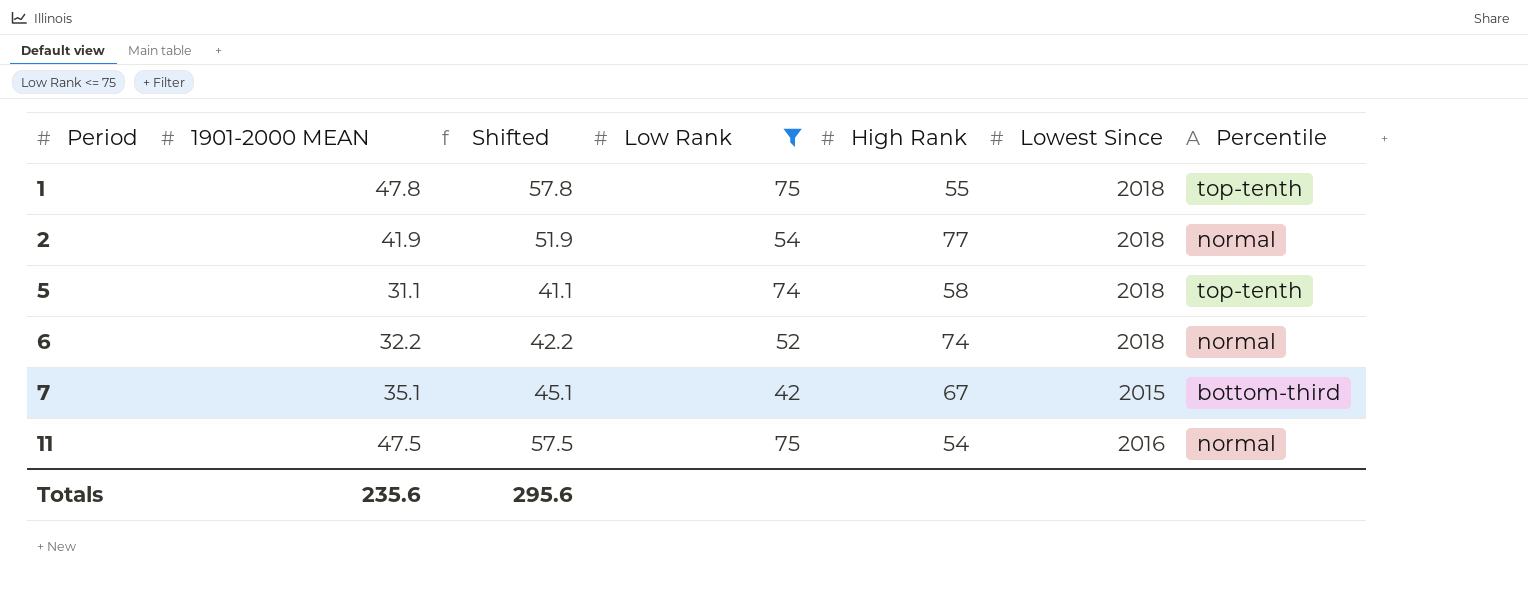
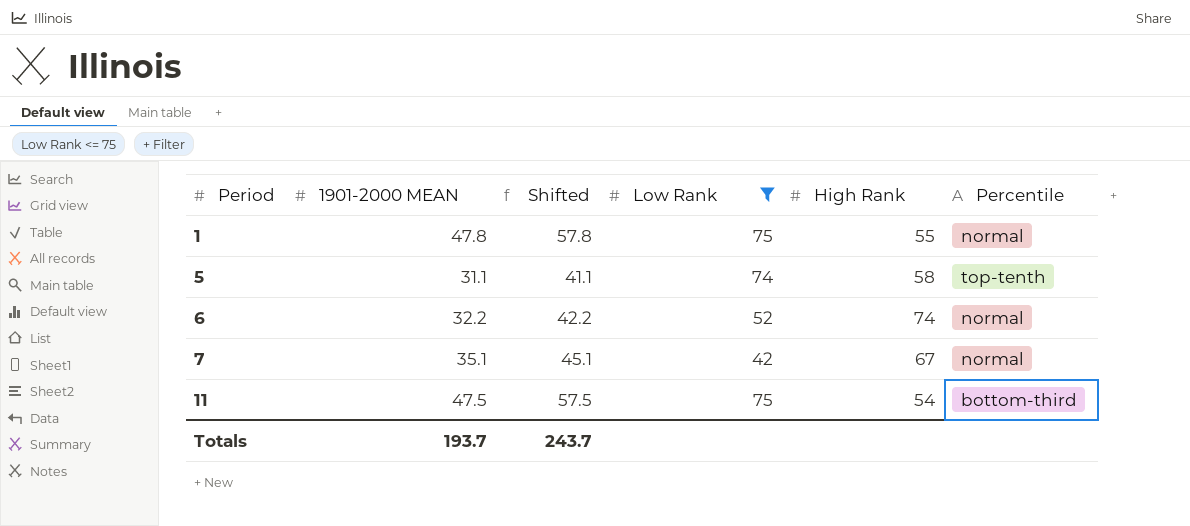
column Lowest Since | position: 6 -> none
row 2: 41.9 | 51.9 | 54 | 77 | 2018 | normal -> none
1 | Percentile: top-tenth -> normal
7 | Percentile: bottom-third -> normal
11 | Percentile: normal -> bottom-third
Totals | 1901-2000 MEAN: 235.6 -> 193.7
Totals | Shifted: 295.6 -> 243.7

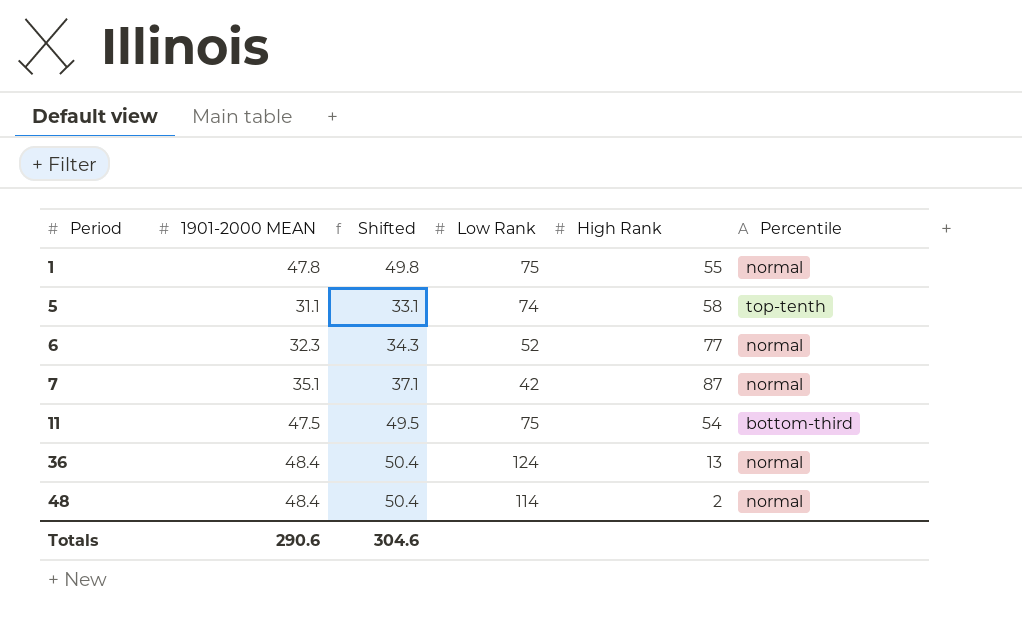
filter: Low Rank <= 75 -> none
column Shifted | formula: [1901-2000 MEAN] + 10 -> [1901-2000 MEAN] + 2
6 | 1901-2000 MEAN: 32.2 -> 32.3
6 | High Rank: 74 -> 77
7 | High Rank: 67 -> 87
Totals | 1901-2000 MEAN: 193.7 -> 290.6
Totals | Shifted: 243.7 -> 304.6

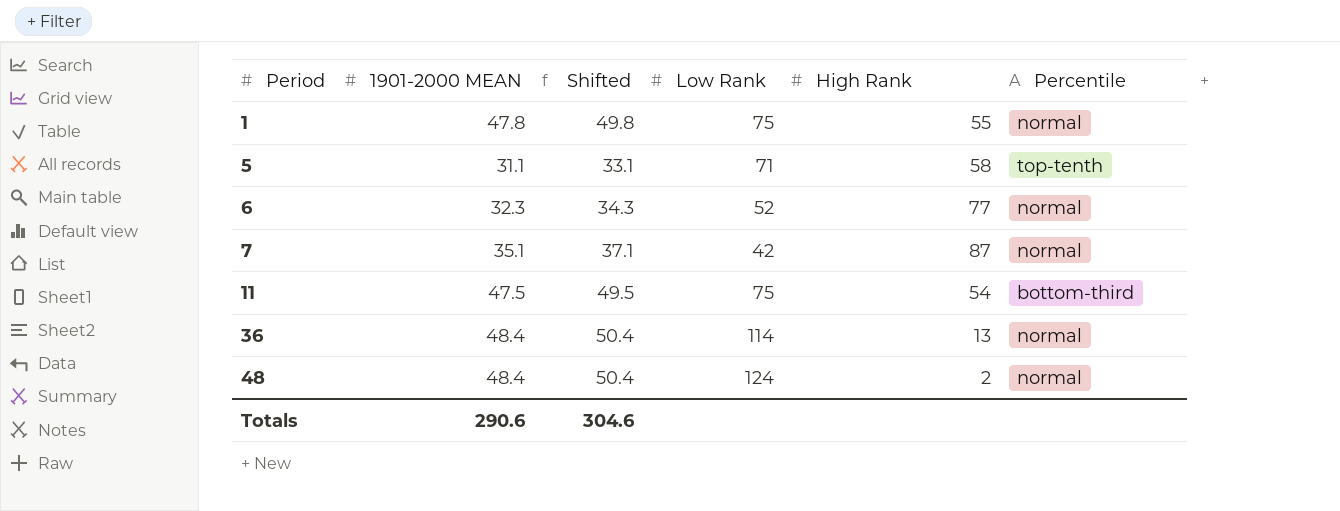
5 | Low Rank: 74 -> 71
36 | Low Rank: 124 -> 114
48 | Low Rank: 114 -> 124

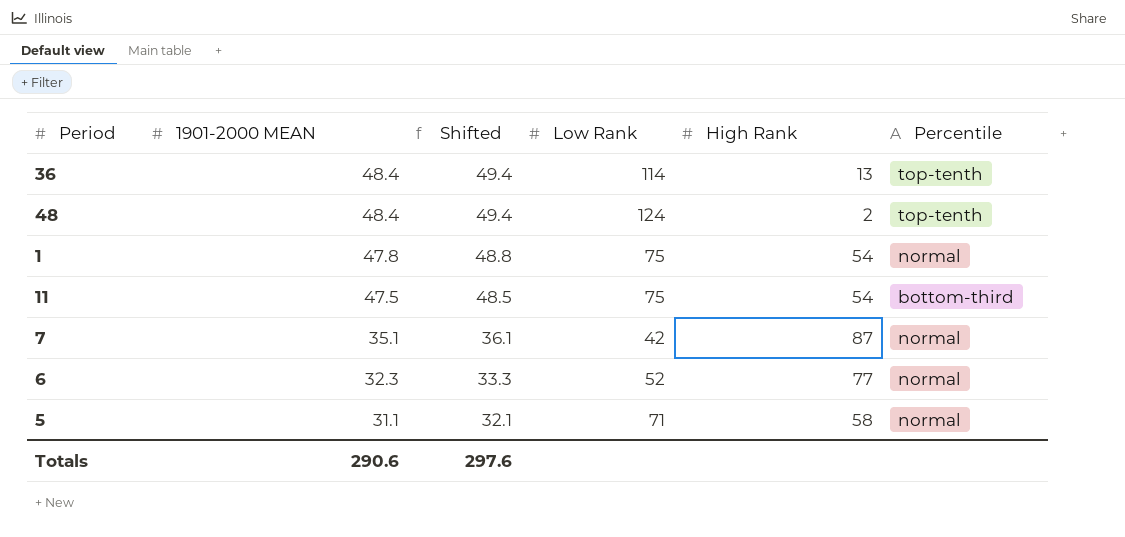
row order: Period ascending -> 1901-2000 MEAN descending
column Shifted | formula: [1901-2000 MEAN] + 2 -> [1901-2000 MEAN] + 1
36 | Percentile: normal -> top-tenth
48 | Percentile: normal -> top-tenth
1 | High Rank: 55 -> 54
5 | Percentile: top-tenth -> normal
Totals | Shifted: 304.6 -> 297.6

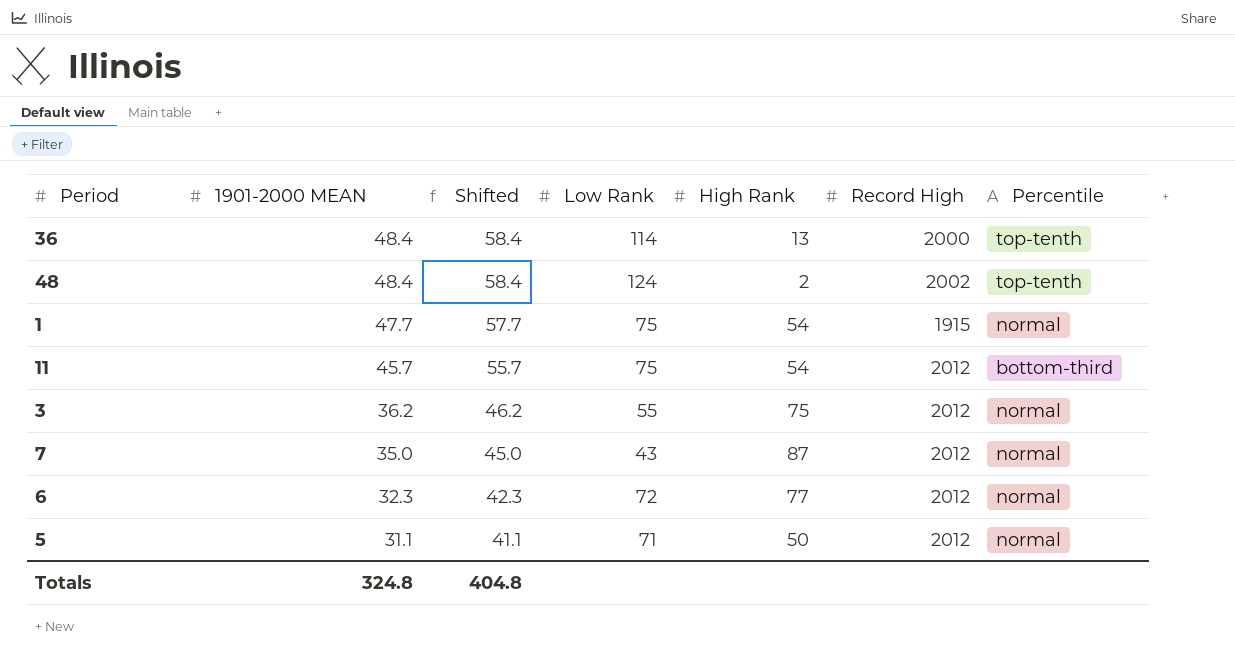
column Shifted | formula: [1901-2000 MEAN] + 1 -> [1901-2000 MEAN] + 10
column Record High | position: none -> 6
1 | 1901-2000 MEAN: 47.8 -> 47.7
11 | 1901-2000 MEAN: 47.5 -> 45.7
row 3: none -> 36.2 | 46.2 | 55 | 75 | 2012 | normal
7 | 1901-2000 MEAN: 35.1 -> 35.0
7 | Low Rank: 42 -> 43
6 | Low Rank: 52 -> 72
5 | High Rank: 58 -> 50
Totals | 1901-2000 MEAN: 290.6 -> 324.8
Totals | Shifted: 297.6 -> 404.8

